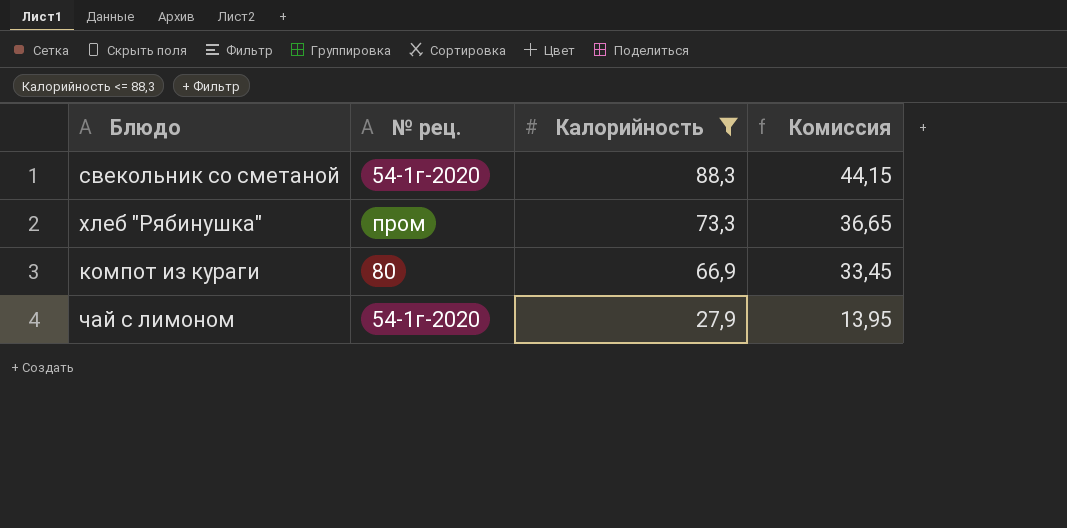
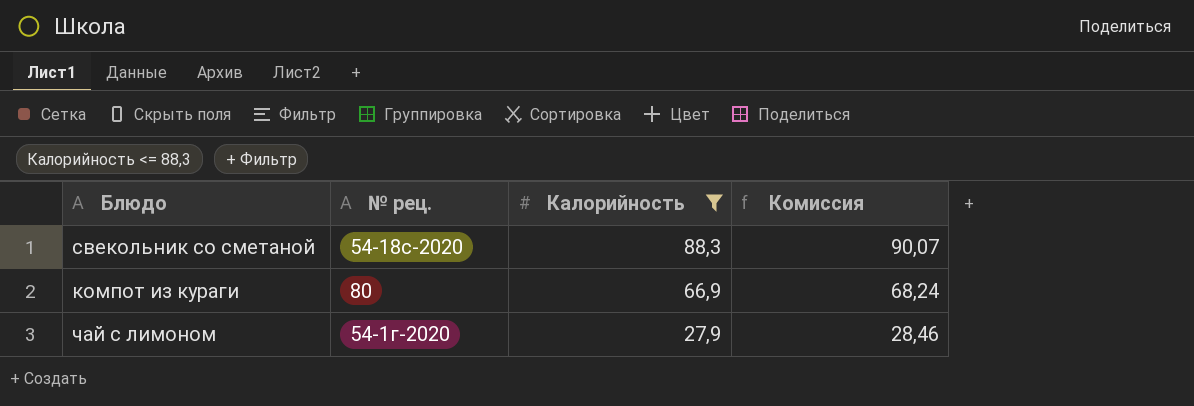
column Комиссия | formula: [Калорийность] * 0,5 -> [Калорийность] * 1,02
row хлеб "Рябинушка": пром | 73,3 | 36,65 -> none
свекольник со сметаной | № рец.: 54-1г-2020 -> 54-18с-2020

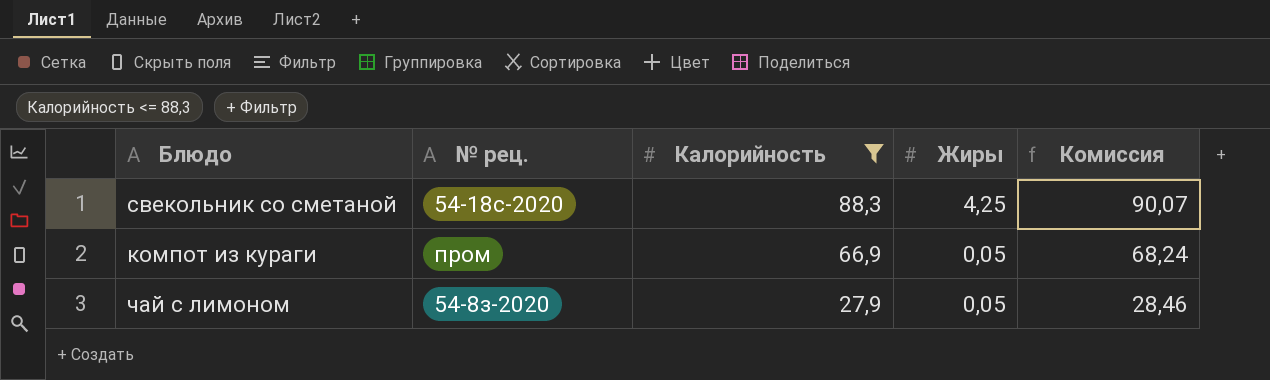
column Жиры | position: none -> 4
компот из кураги | № рец.: 80 -> пром
чай с лимоном | № рец.: 54-1г-2020 -> 54-8з-2020

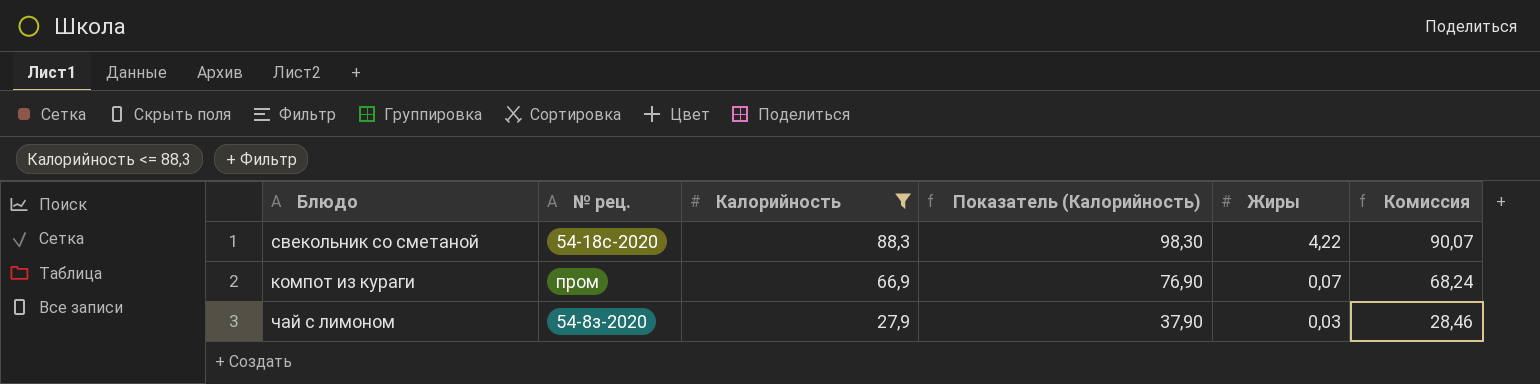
column Показатель (Калорийность) | formula: none -> [Калорийность] + 10
свекольник со сметаной | Жиры: 4,25 -> 4,22
компот из кураги | Жиры: 0,05 -> 0,07
чай с лимоном | Жиры: 0,05 -> 0,03

